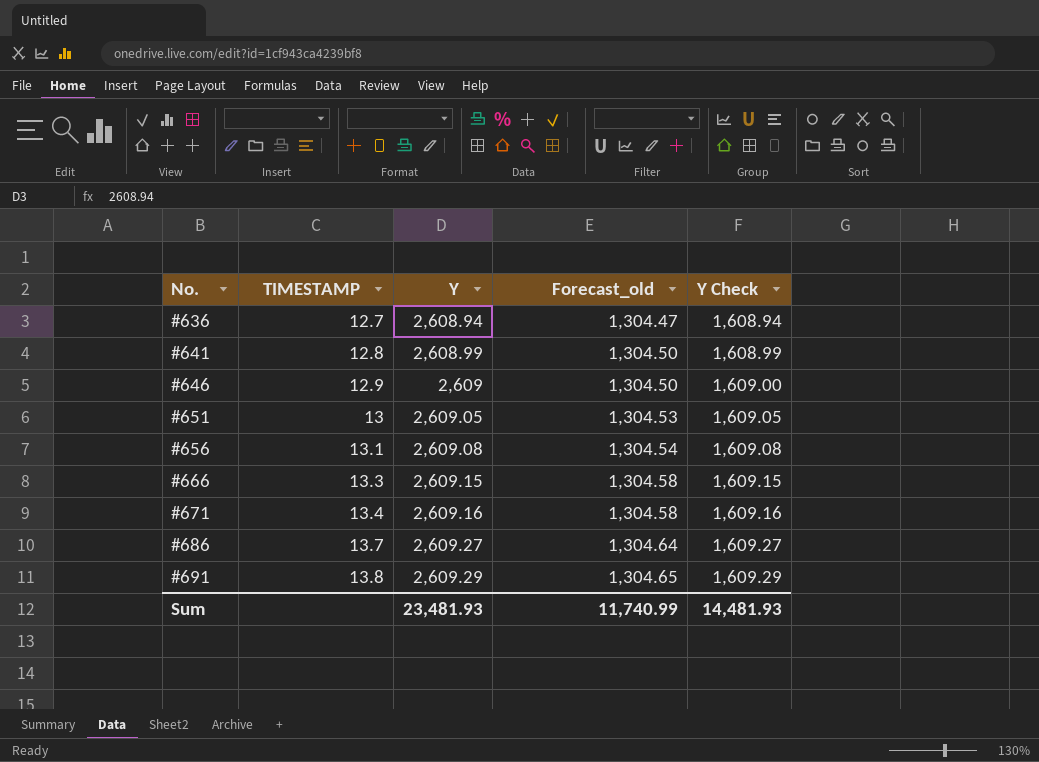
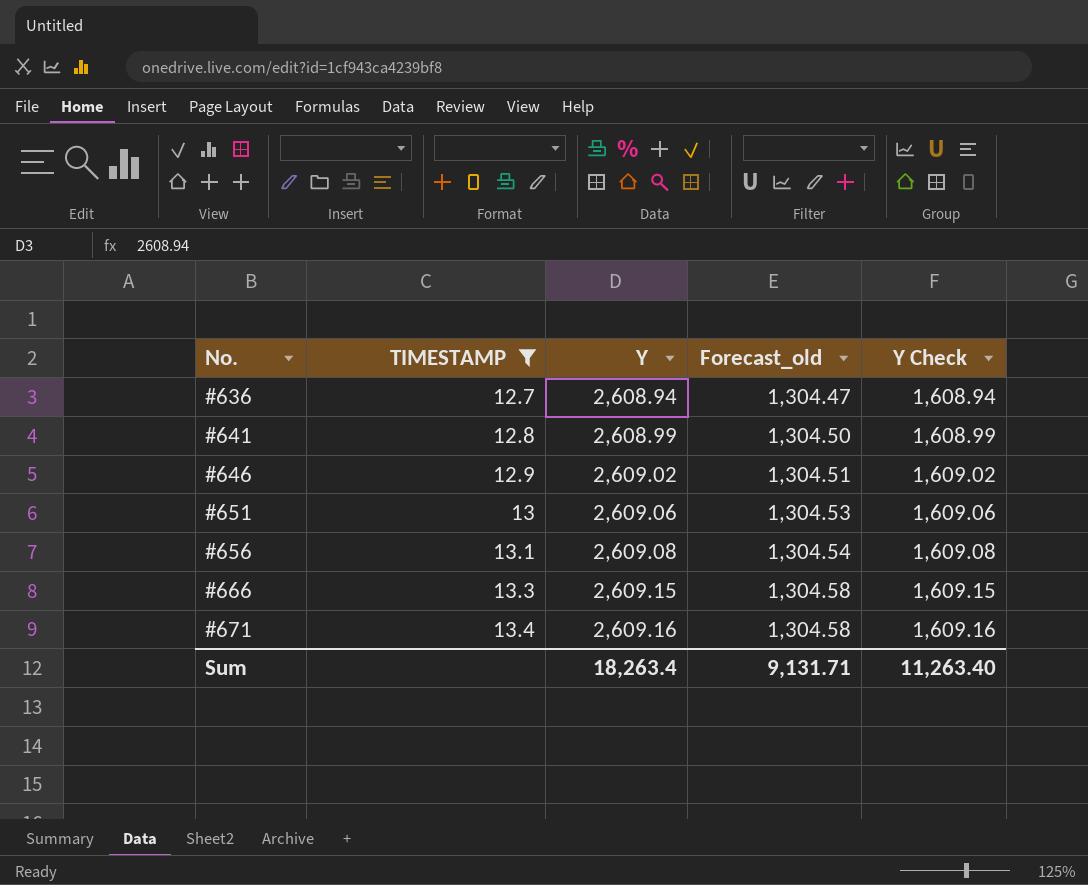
filter: none -> TIMESTAMP <= 13.4
#646 | Y: 2,609 -> 2,609.02
#646 | Forecast_old: 1,304.50 -> 1,304.51
#646 | Y Check: 1,609.00 -> 1,609.02
#651 | Y: 2,609.05 -> 2,609.06
#651 | Y Check: 1,609.05 -> 1,609.06
Sum | Y: 23,481.93 -> 18,263.4
Sum | Forecast_old: 11,740.99 -> 9,131.71
Sum | Y Check: 14,481.93 -> 11,263.40

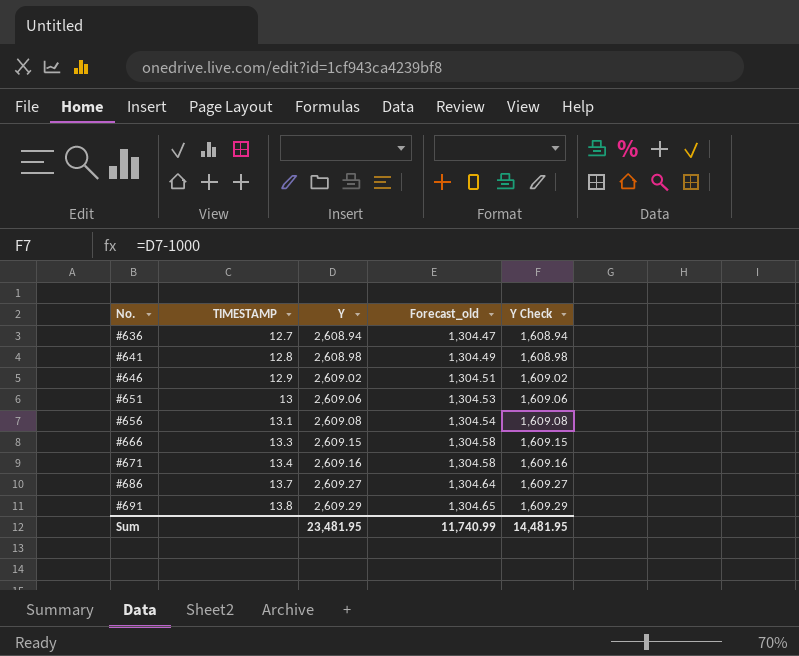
filter: TIMESTAMP <= 13.4 -> none
#641 | Y: 2,608.99 -> 2,608.98
#641 | Forecast_old: 1,304.50 -> 1,304.49
#641 | Y Check: 1,608.99 -> 1,608.98
Sum | Y: 18,263.4 -> 23,481.95
Sum | Forecast_old: 9,131.71 -> 11,740.99
Sum | Y Check: 11,263.40 -> 14,481.95

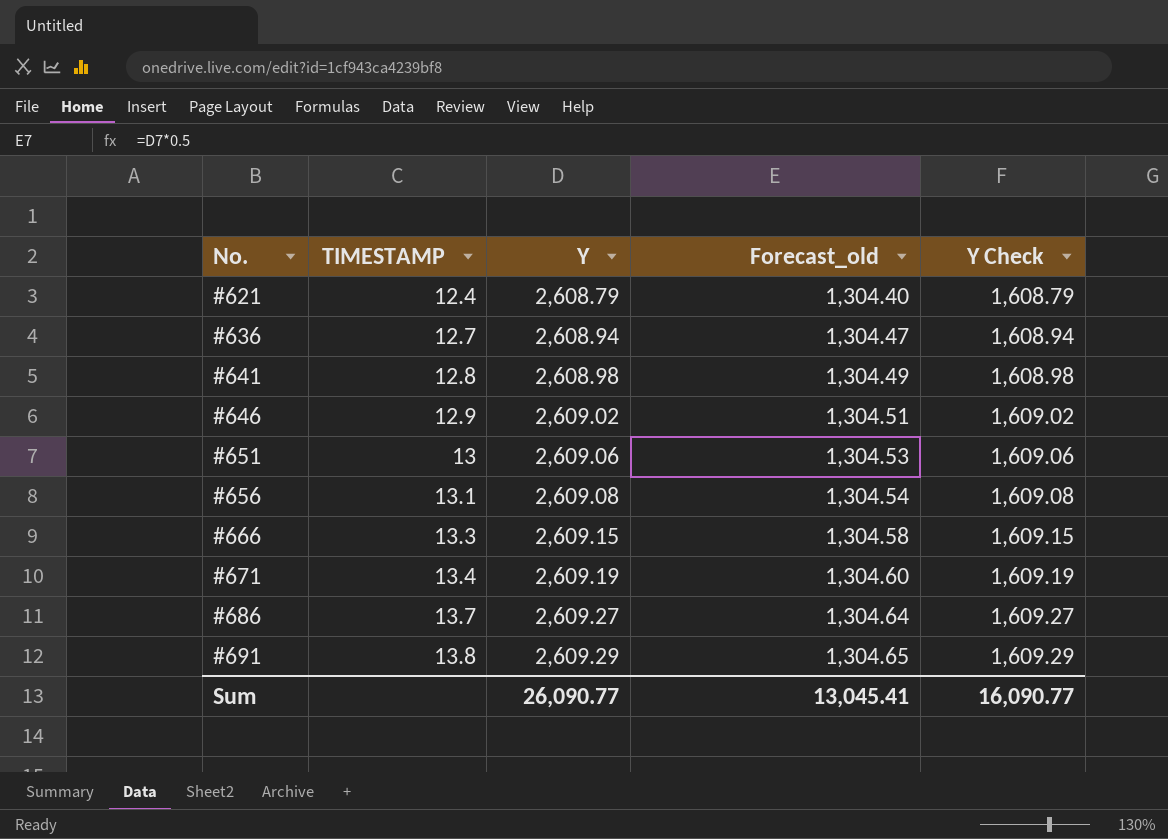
row #621: none -> 12.4 | 2,608.79 | 1,304.40 | 1,608.79
#671 | Y: 2,609.16 -> 2,609.19
#671 | Forecast_old: 1,304.58 -> 1,304.60
#671 | Y Check: 1,609.16 -> 1,609.19
Sum | Y: 23,481.95 -> 26,090.77
Sum | Forecast_old: 11,740.99 -> 13,045.41
Sum | Y Check: 14,481.95 -> 16,090.77

